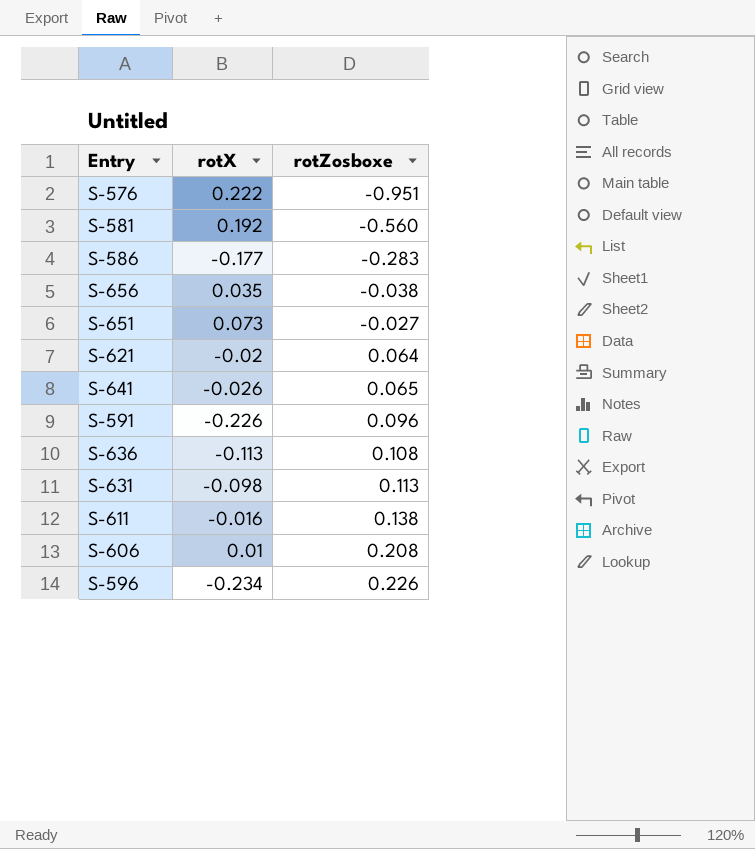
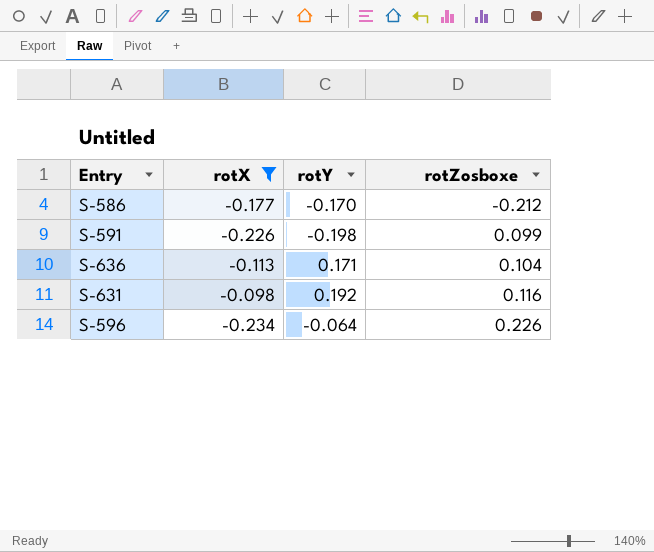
filter: none -> rotX <= -0.098
column rotY | position: none -> 3
S-586 | rotZosboxe: -0.283 -> -0.212
S-591 | rotZosboxe: 0.096 -> 0.099
S-636 | rotZosboxe: 0.108 -> 0.104
S-631 | rotZosboxe: 0.113 -> 0.116

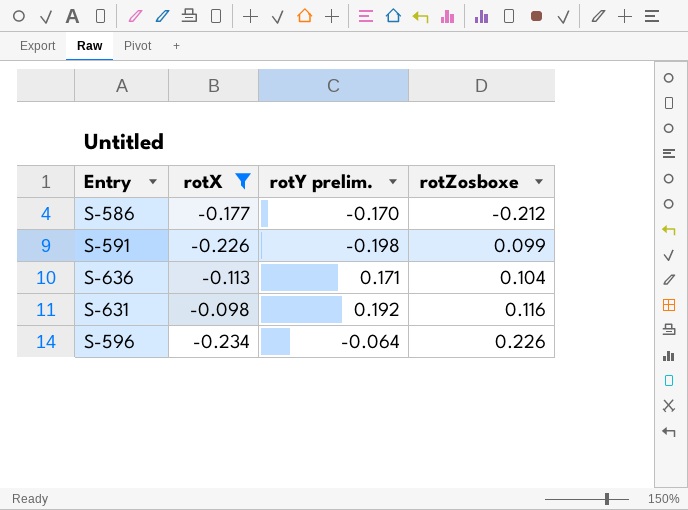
column name: rotY -> rotY prelim.

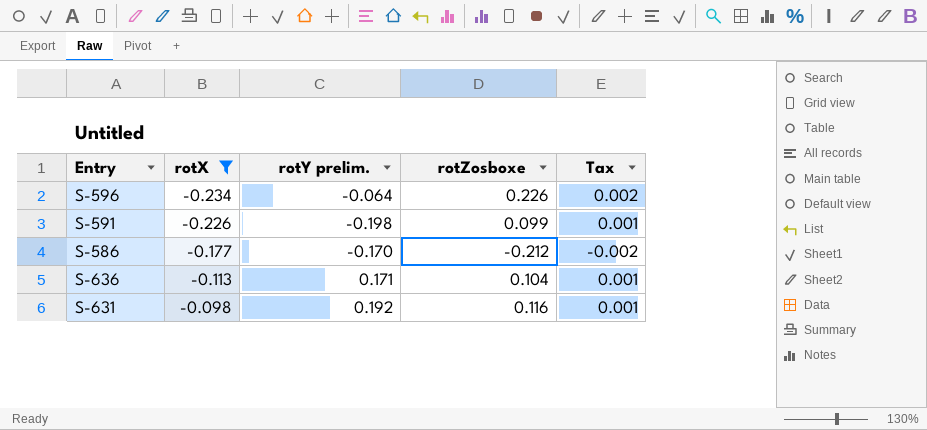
row order: rotZosboxe ascending -> rotX ascending
column Tax | formula: none -> [rotZosboxe] * 0.01

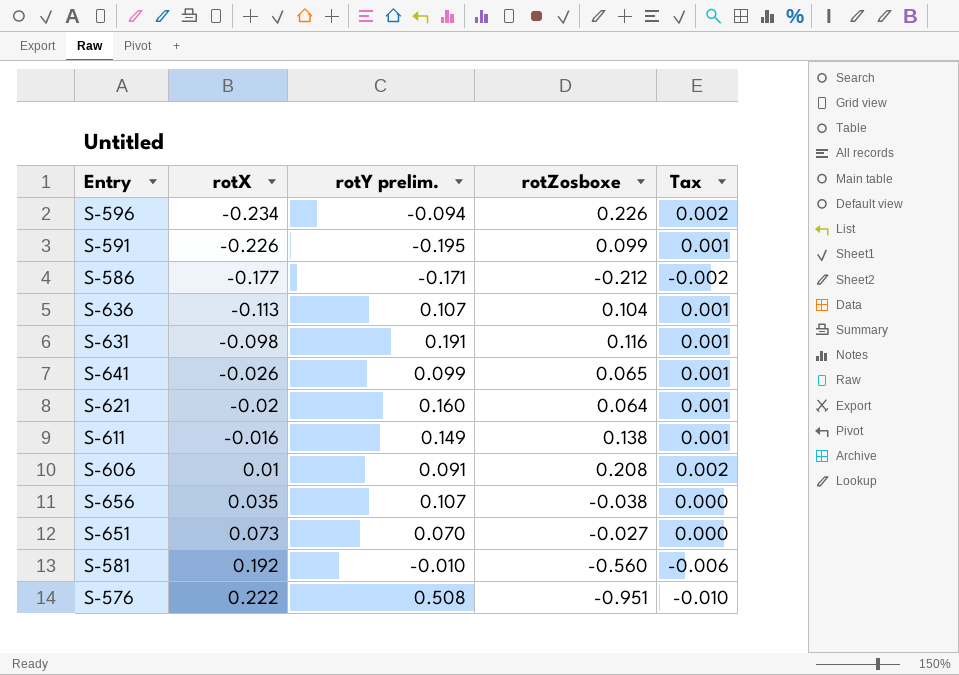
filter: rotX <= -0.098 -> none
S-596 | rotY prelim.: -0.064 -> -0.094
S-591 | rotY prelim.: -0.198 -> -0.195
S-586 | rotY prelim.: -0.170 -> -0.171
S-636 | rotY prelim.: 0.171 -> 0.107
S-631 | rotY prelim.: 0.192 -> 0.191

